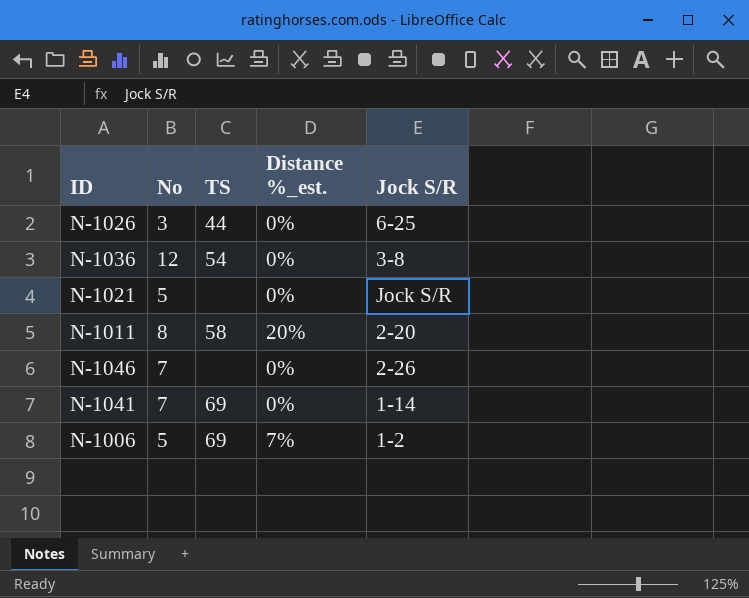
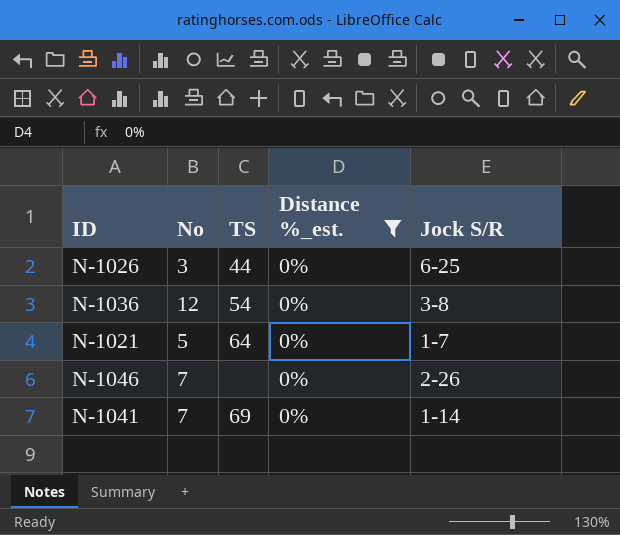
filter: none -> Distance %_est. = 0%
N-1021 | TS: none -> 64
N-1021 | Jock S/R: Jock S/R -> 1-7

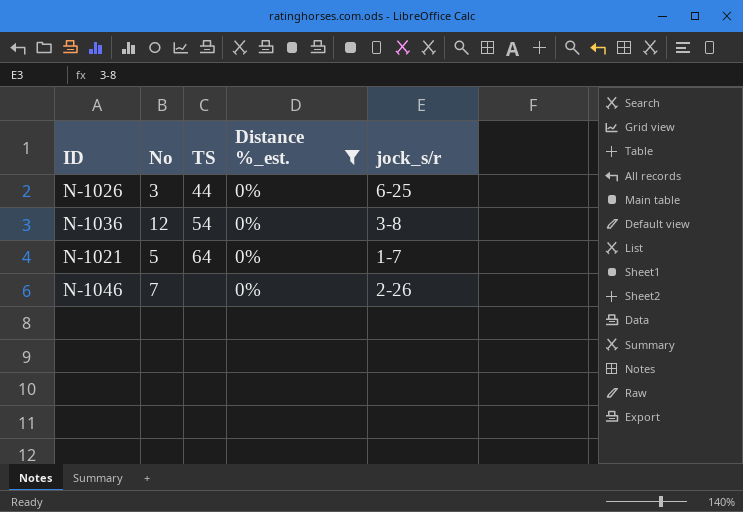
column name: Jock S/R -> jock_s/r
row N-1041: 7 | 69 | 0% | 1-14 -> none

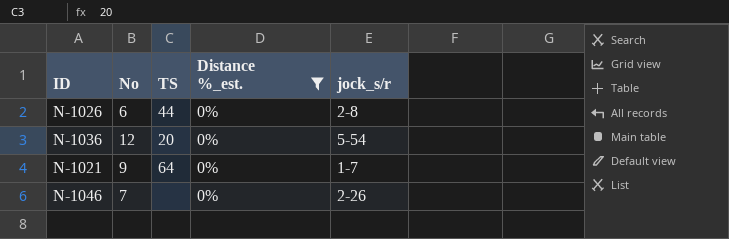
N-1026 | No: 3 -> 6
N-1026 | jock_s/r: 6-25 -> 2-8
N-1036 | TS: 54 -> 20
N-1036 | jock_s/r: 3-8 -> 5-54
N-1021 | No: 5 -> 9

